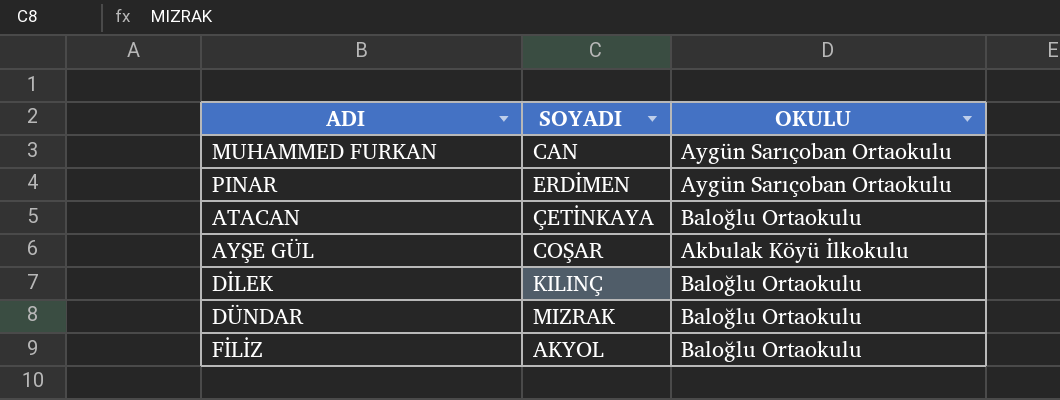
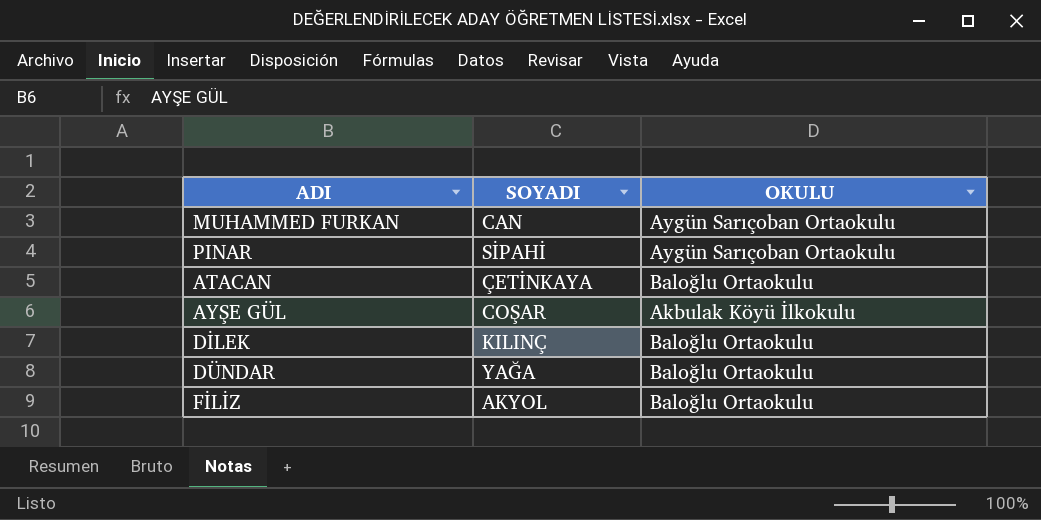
PINAR | SOYADI: ERDİMEN -> SİPAHİ
DÜNDAR | SOYADI: MIZRAK -> YAĞA

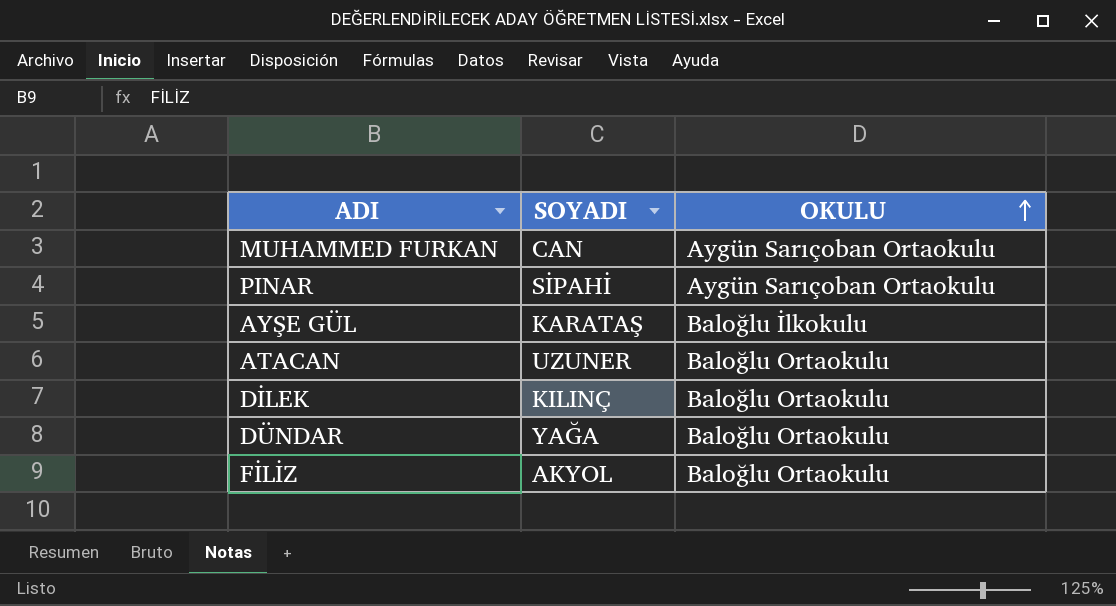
row order: none -> OKULU ascending
AYŞE GÜL | SOYADI: COŞAR -> KARATAŞ
AYŞE GÜL | OKULU: Akbulak Köyü İlkokulu -> Baloğlu İlkokulu
ATACAN | SOYADI: ÇETİNKAYA -> UZUNER

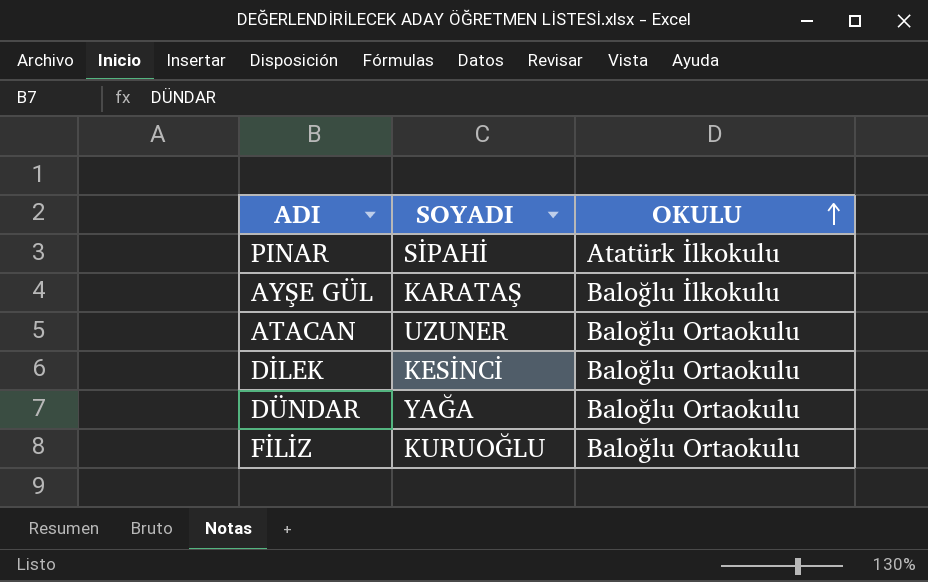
row MUHAMMED FURKAN: CAN | Aygün Sarıçoban Ortaokulu -> none
PINAR | OKULU: Aygün Sarıçoban Ortaokulu -> Atatürk İlkokulu
DİLEK | SOYADI: KILINÇ -> KESİNCİ
FİLİZ | SOYADI: AKYOL -> KURUOĞLU

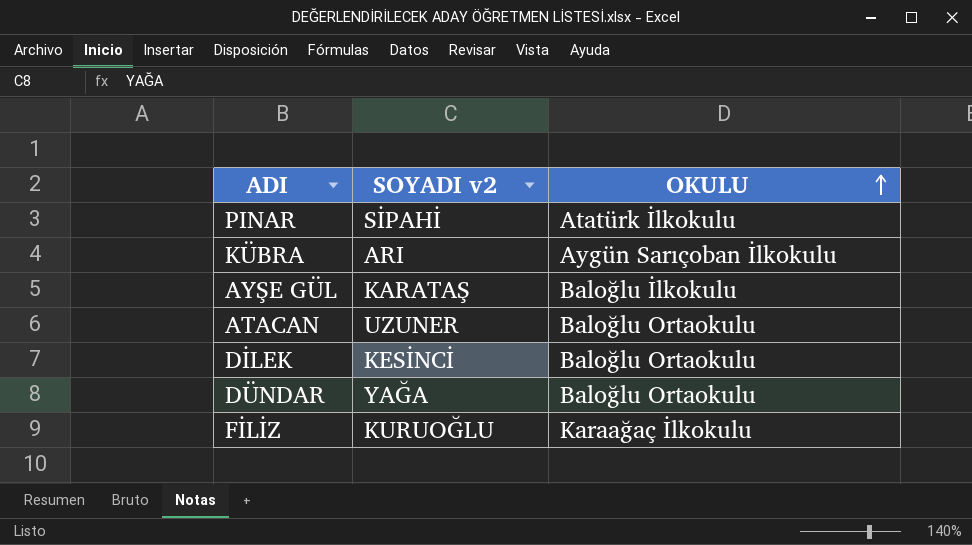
column name: SOYADI -> SOYADI v2
row KÜBRA: none -> ARI | Aygün Sarıçoban İlkokulu
FİLİZ | OKULU: Baloğlu Ortaokulu -> Karaağaç İlkokulu

